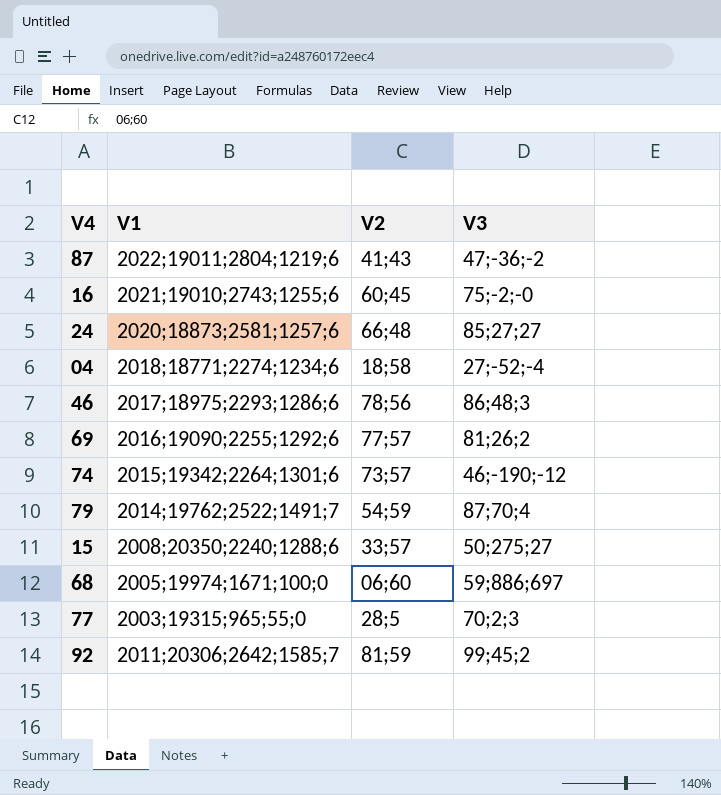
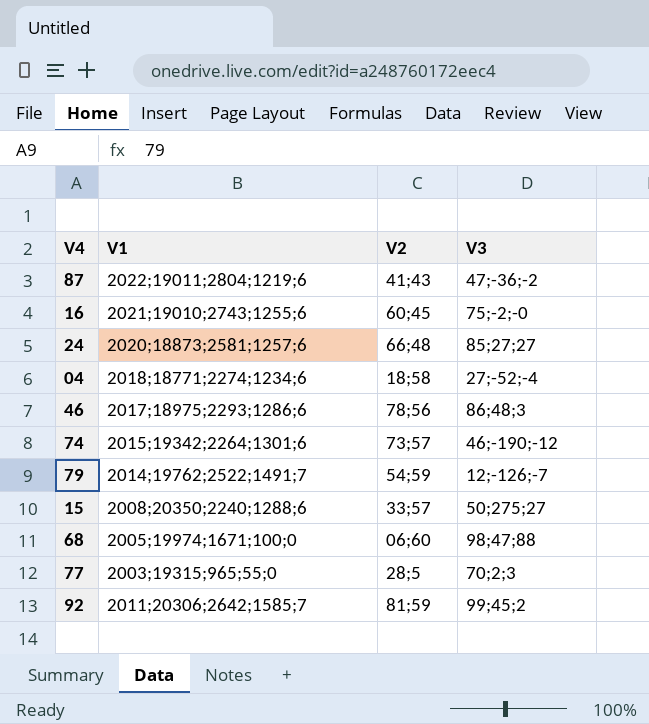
row 69: 2016;19090;2255;1292;6 | 77;57 | 81;26;2 -> none
79 | V3: 87;70;4 -> 12;-126;-7
68 | V3: 59;886;697 -> 98;47;88

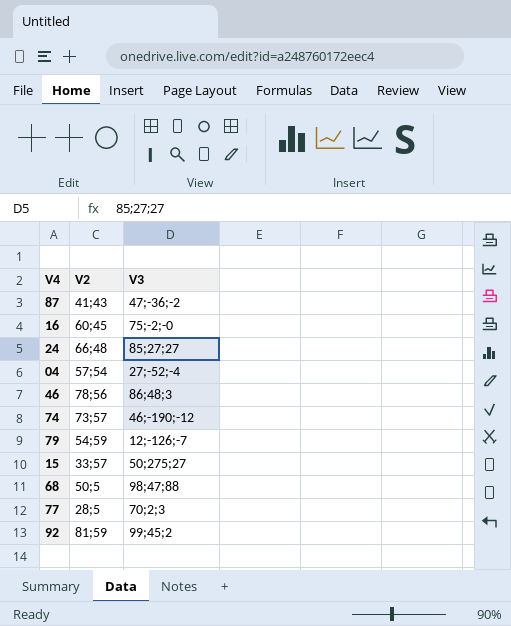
column V1 | position: 2 -> none
04 | V2: 18;58 -> 57;54
68 | V2: 06;60 -> 50;5

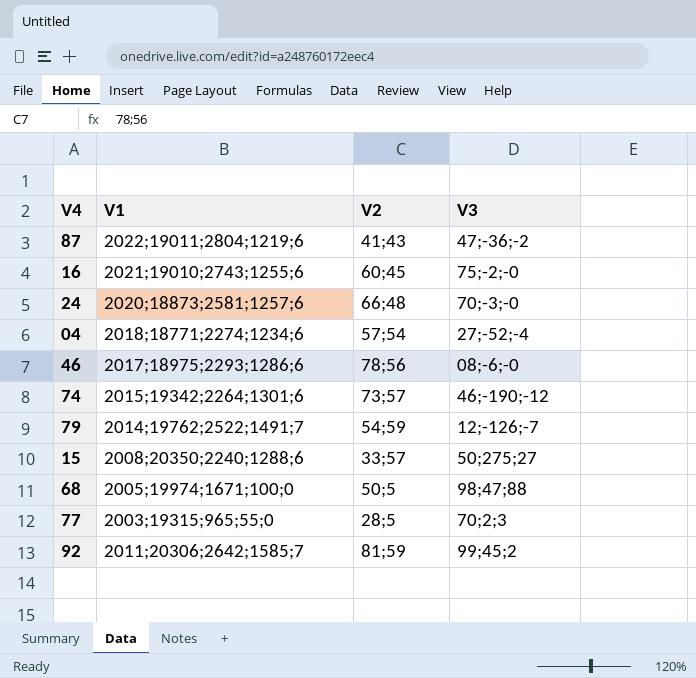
column V1 | position: none -> 2
24 | V3: 85;27;27 -> 70;-3;-0
46 | V3: 86;48;3 -> 08;-6;-0

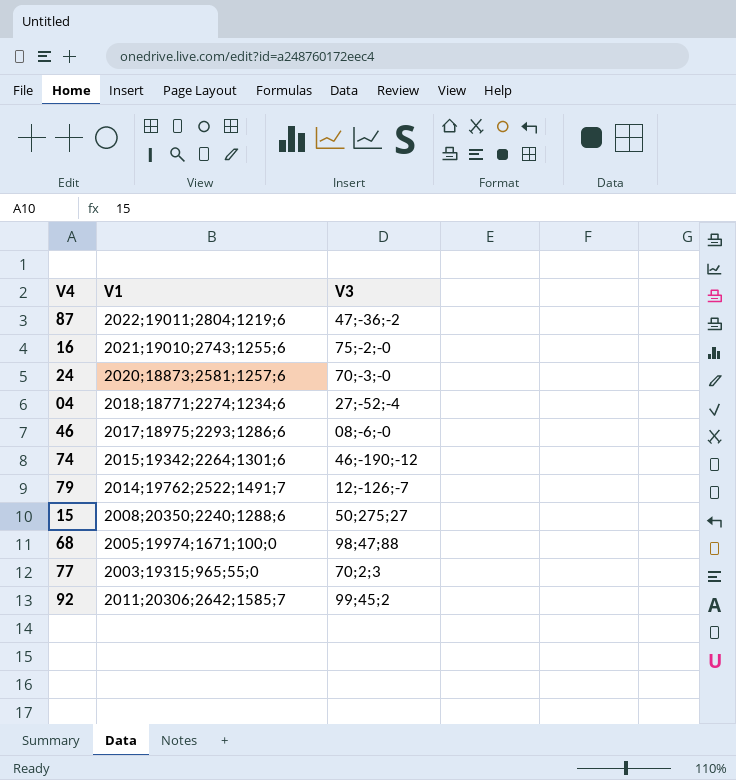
column V2 | position: 3 -> none

